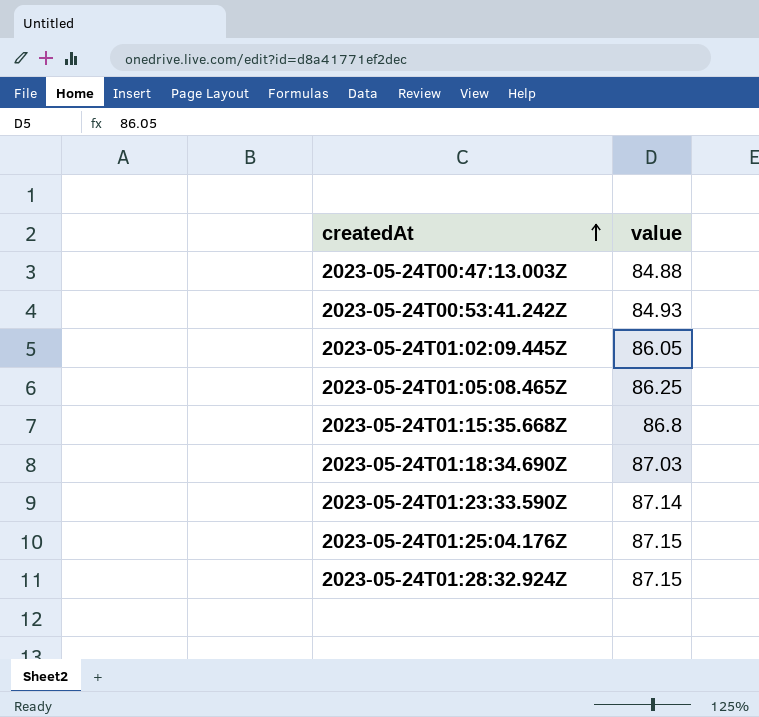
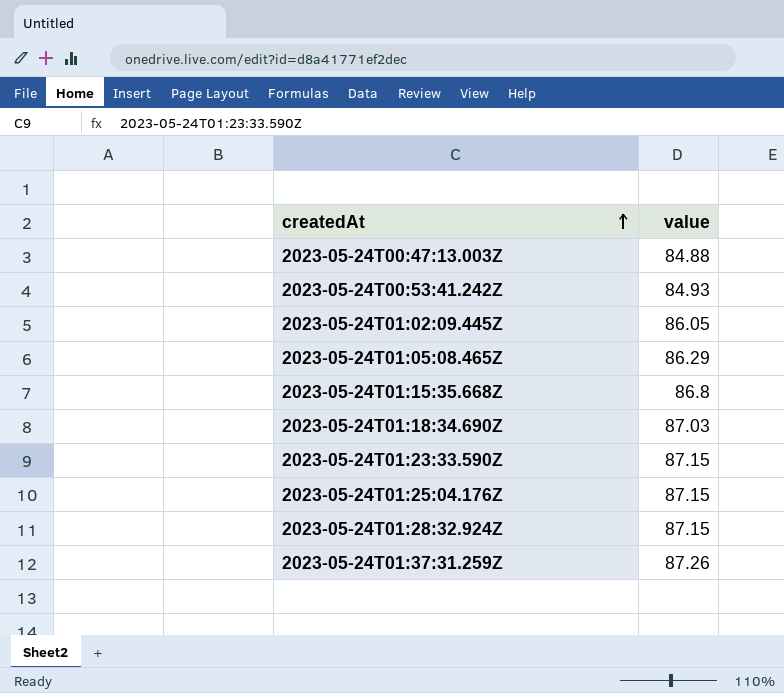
2023-05-24T01:05:08.465Z | value: 86.25 -> 86.29
2023-05-24T01:23:33.590Z | value: 87.14 -> 87.15
row 2023-05-24T01:37:31.259Z: none -> 87.26

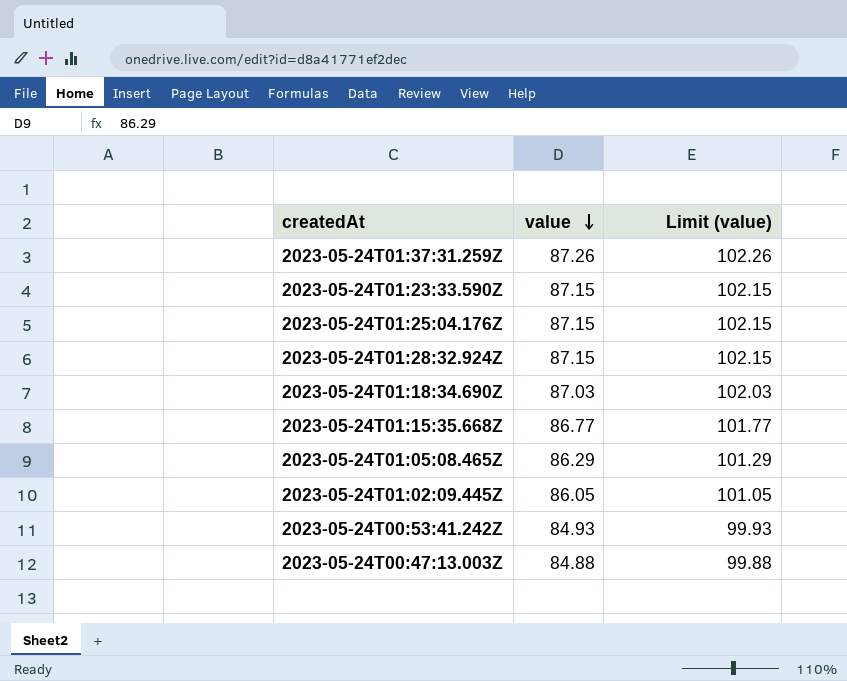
row order: createdAt ascending -> value descending
column Limit (value) | formula: none -> [value] + 15
2023-05-24T01:15:35.668Z | value: 86.8 -> 86.77

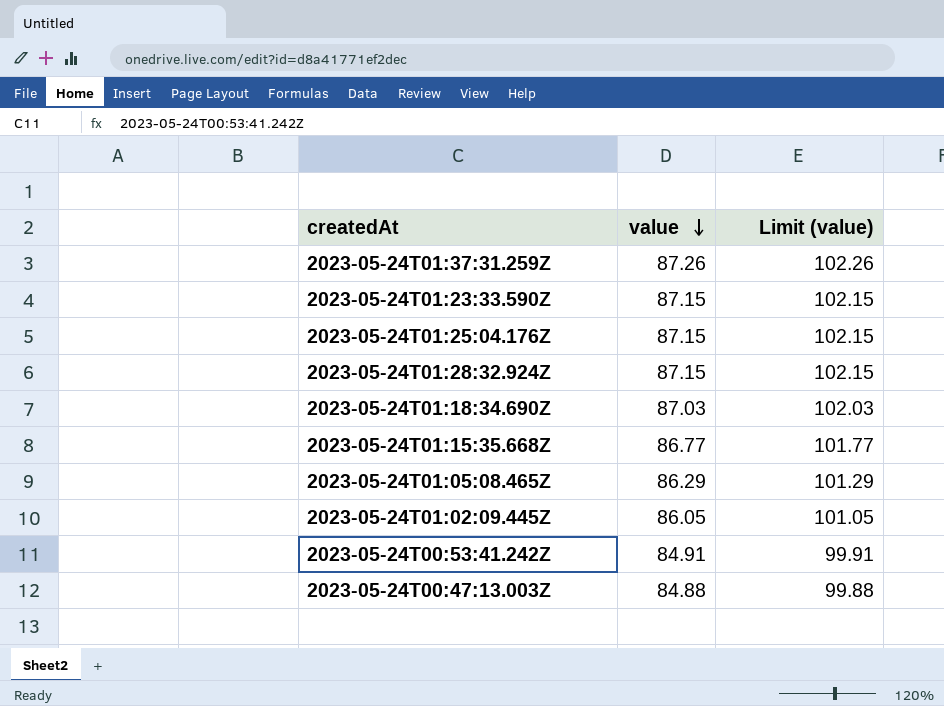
2023-05-24T00:53:41.242Z | value: 84.93 -> 84.91
2023-05-24T00:53:41.242Z | Limit (value): 99.93 -> 99.91

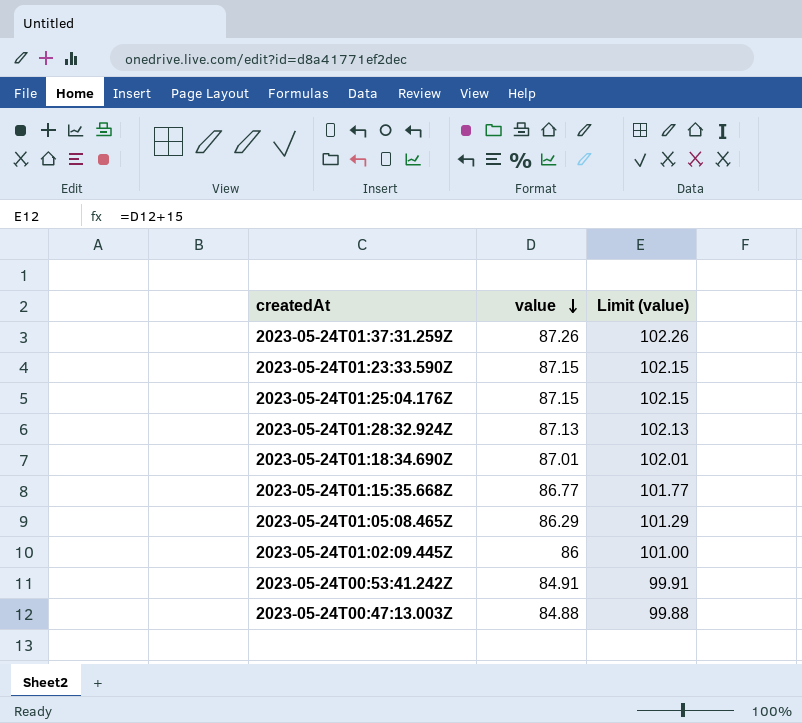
2023-05-24T01:28:32.924Z | value: 87.15 -> 87.13
2023-05-24T01:28:32.924Z | Limit (value): 102.15 -> 102.13
2023-05-24T01:18:34.690Z | value: 87.03 -> 87.01
2023-05-24T01:18:34.690Z | Limit (value): 102.03 -> 102.01
2023-05-24T01:02:09.445Z | value: 86.05 -> 86
2023-05-24T01:02:09.445Z | Limit (value): 101.05 -> 101.00

